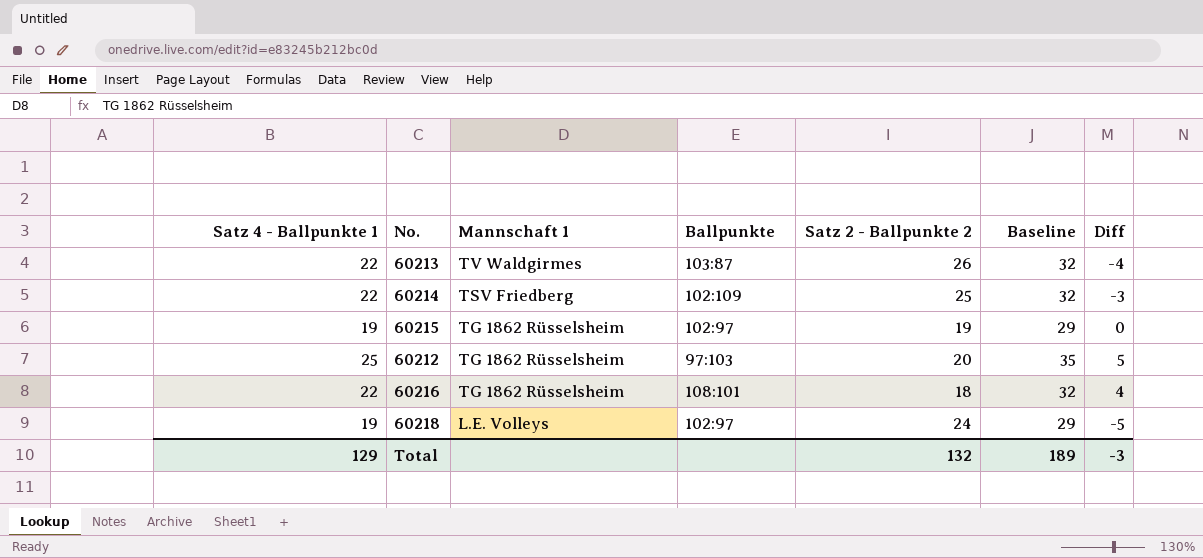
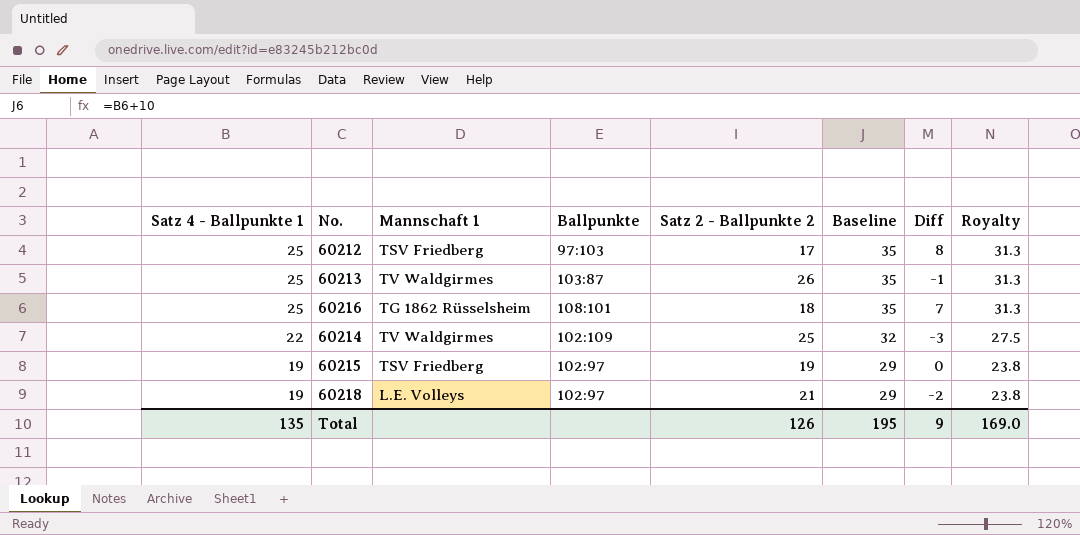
row order: Mannschaft 1 descending -> Satz 4 - Ballpunkte 1 descending
column Royalty | formula: none -> [Satz 4 - Ballpunkte 1] * 1.25
60212 | Mannschaft 1: TG 1862 Rüsselsheim -> TSV Friedberg
60212 | Satz 2 - Ballpunkte 2: 20 -> 17
60212 | Diff: 5 -> 8
60213 | Satz 4 - Ballpunkte 1: 22 -> 25
60213 | Baseline: 32 -> 35
60213 | Diff: -4 -> -1
60216 | Satz 4 - Ballpunkte 1: 22 -> 25
60216 | Baseline: 32 -> 35
60216 | Diff: 4 -> 7
60214 | Mannschaft 1: TSV Friedberg -> TV Waldgirmes
60215 | Mannschaft 1: TG 1862 Rüsselsheim -> TSV Friedberg
60218 | Satz 2 - Ballpunkte 2: 24 -> 21
60218 | Diff: -5 -> -2
Total | Satz 4 - Ballpunkte 1: 129 -> 135
Total | Satz 2 - Ballpunkte 2: 132 -> 126
Total | Baseline: 189 -> 195
Total | Diff: -3 -> 9

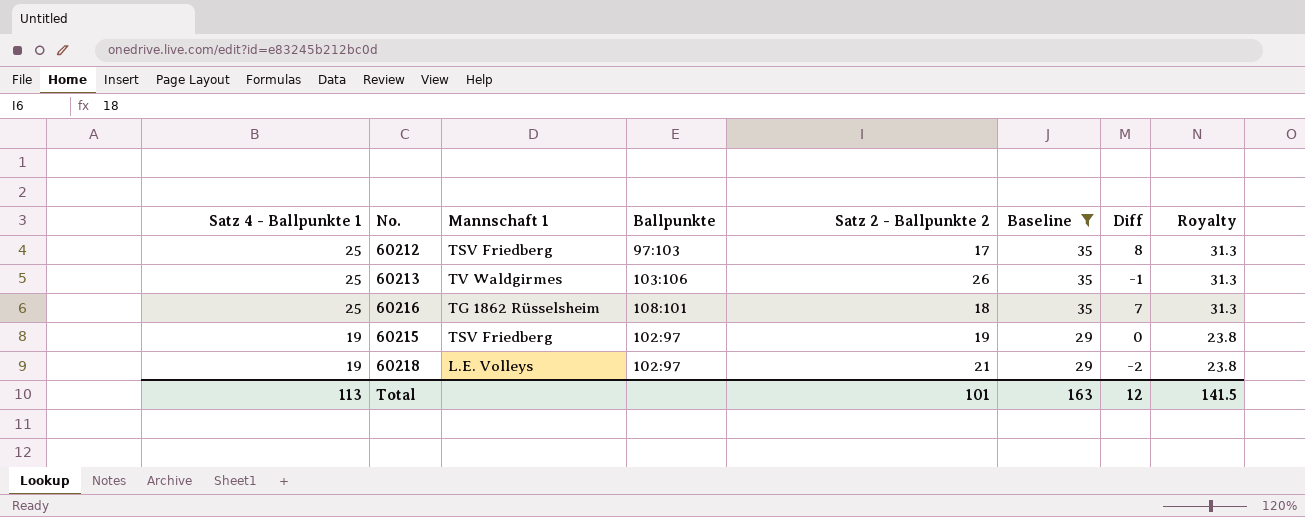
filter: none -> Baseline != 32
60213 | Ballpunkte: 103:87 -> 103:106
Total | Satz 4 - Ballpunkte 1: 135 -> 113
Total | Satz 2 - Ballpunkte 2: 126 -> 101
Total | Baseline: 195 -> 163
Total | Diff: 9 -> 12
Total | Royalty: 169.0 -> 141.5

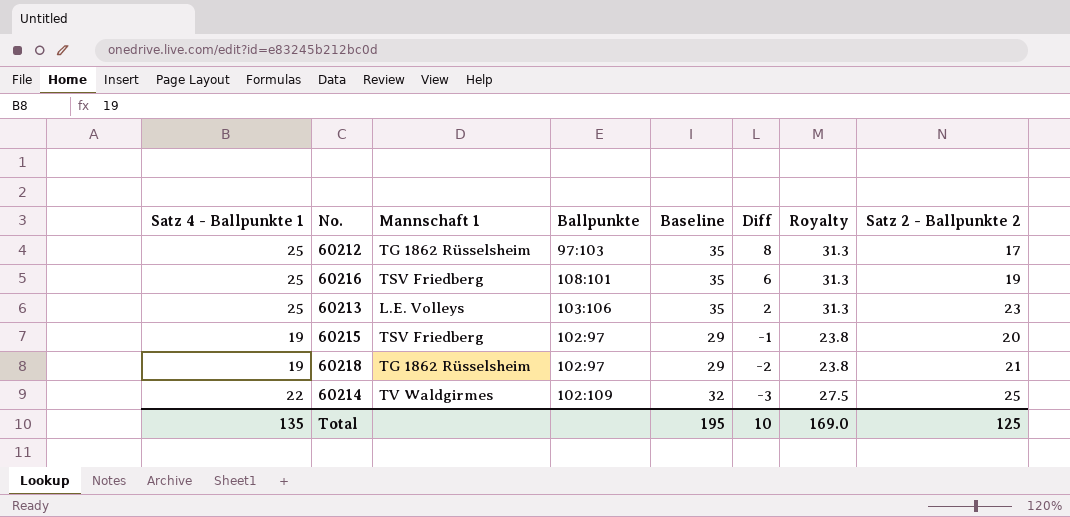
filter: Baseline != 32 -> none
row order: Satz 4 - Ballpunkte 1 descending -> Diff descending
column Satz 2 - Ballpunkte 2 | position: 5 -> 8
60212 | Mannschaft 1: TSV Friedberg -> TG 1862 Rüsselsheim
60216 | Mannschaft 1: TG 1862 Rüsselsheim -> TSV Friedberg
60216 | Diff: 7 -> 6
60216 | Satz 2 - Ballpunkte 2: 18 -> 19
60213 | Mannschaft 1: TV Waldgirmes -> L.E. Volleys
60213 | Diff: -1 -> 2
60213 | Satz 2 - Ballpunkte 2: 26 -> 23
60215 | Diff: 0 -> -1
60215 | Satz 2 - Ballpunkte 2: 19 -> 20
60218 | Mannschaft 1: L.E. Volleys -> TG 1862 Rüsselsheim
Total | Satz 4 - Ballpunkte 1: 113 -> 135
Total | Baseline: 163 -> 195
Total | Diff: 12 -> 10
Total | Royalty: 141.5 -> 169.0
Total | Satz 2 - Ballpunkte 2: 101 -> 125

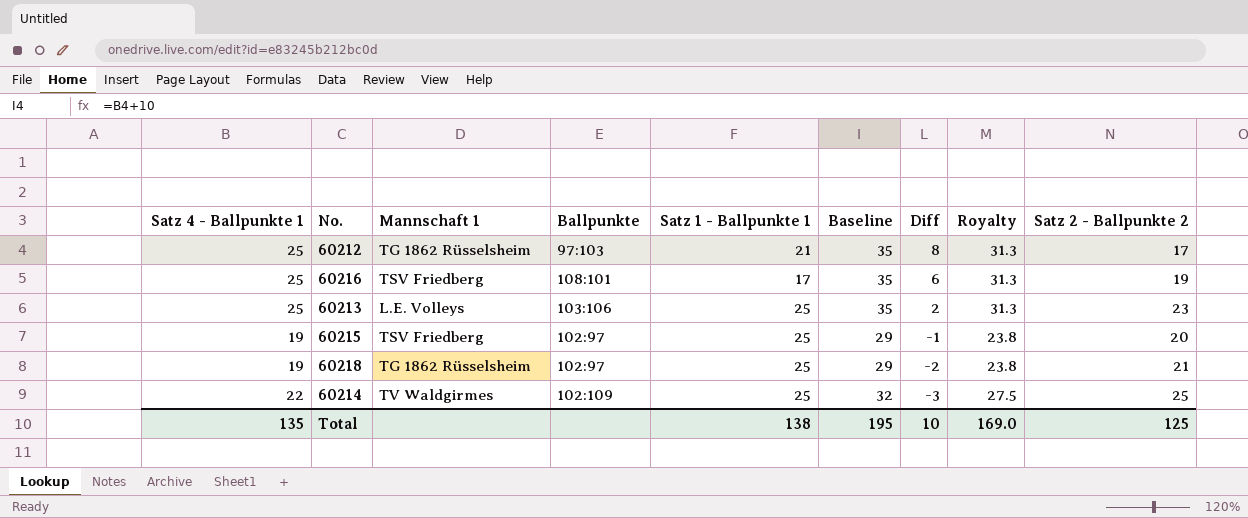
column Satz 1 - Ballpunkte 1 | position: none -> 5

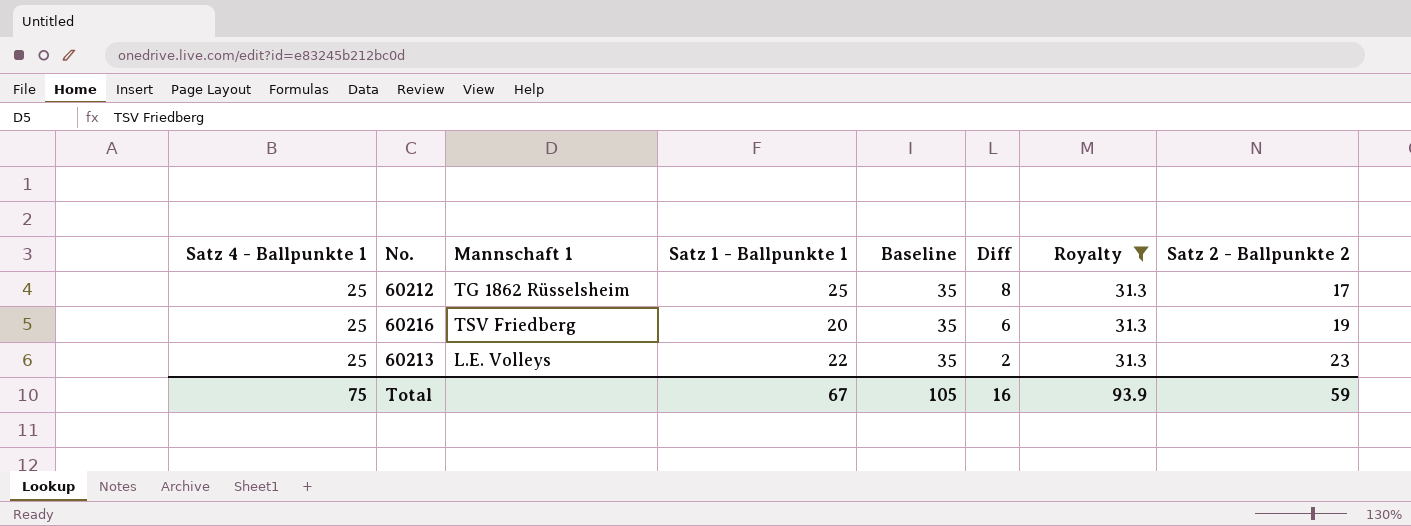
filter: none -> Royalty = 31.3
column Ballpunkte | position: 4 -> none
60212 | Satz 1 - Ballpunkte 1: 21 -> 25
60216 | Satz 1 - Ballpunkte 1: 17 -> 20
60213 | Satz 1 - Ballpunkte 1: 25 -> 22
Total | Satz 4 - Ballpunkte 1: 135 -> 75
Total | Satz 1 - Ballpunkte 1: 138 -> 67
Total | Baseline: 195 -> 105
Total | Diff: 10 -> 16
Total | Royalty: 169.0 -> 93.9
Total | Satz 2 - Ballpunkte 2: 125 -> 59

